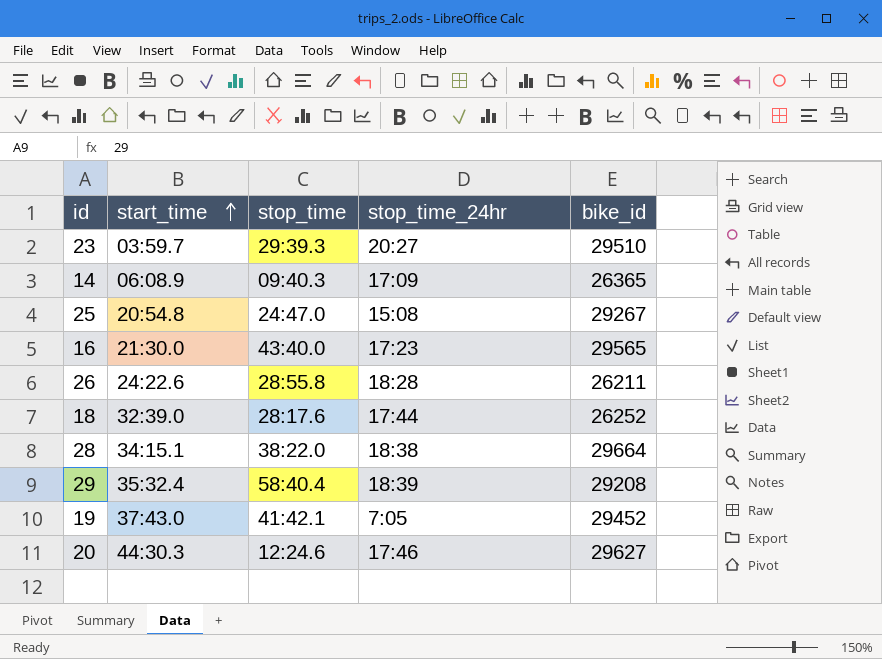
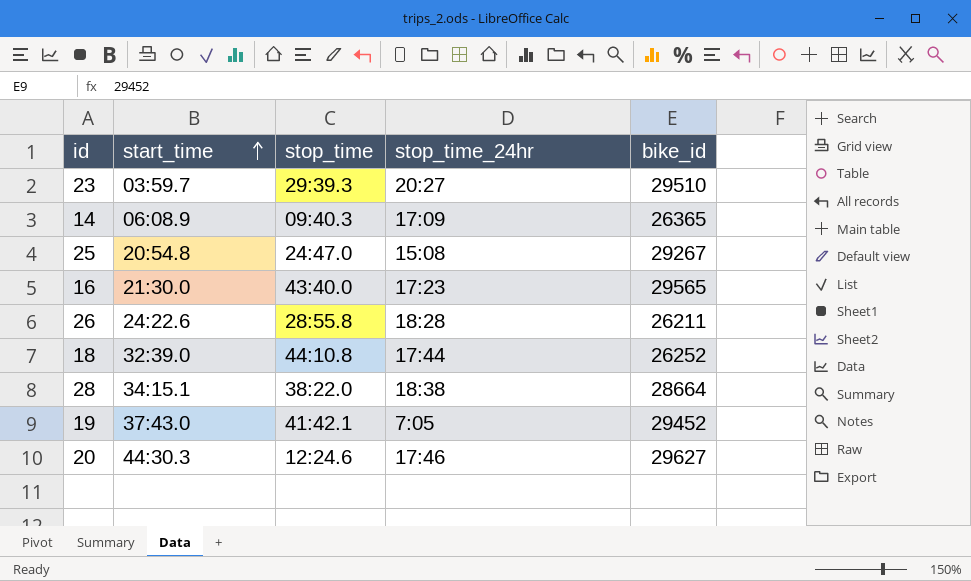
row 29: 35:32.4 | 58:40.4 | 18:39 | 29208 -> none
18 | stop_time: 28:17.6 -> 44:10.8
28 | bike_id: 29664 -> 28664

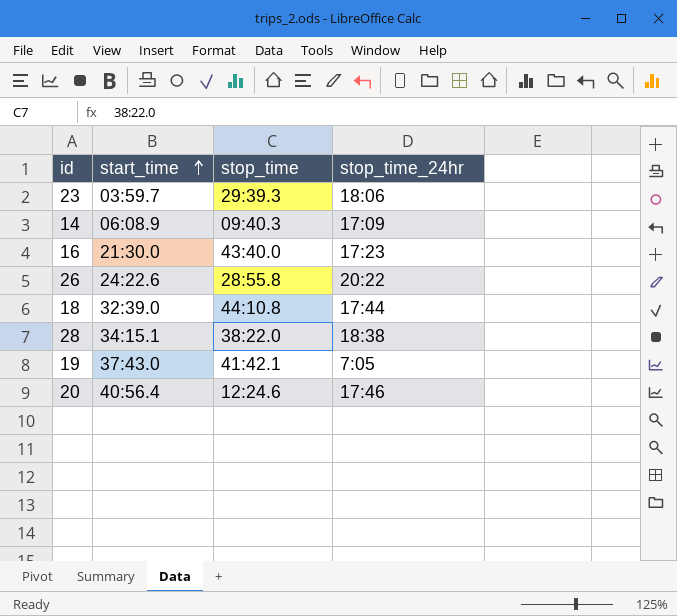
column bike_id | position: 5 -> none
row 25: 20:54.8 | 24:47.0 | 15:08 | 29267 -> none
23 | stop_time_24hr: 20:27 -> 18:06
26 | stop_time_24hr: 18:28 -> 20:22
20 | start_time: 44:30.3 -> 40:56.4

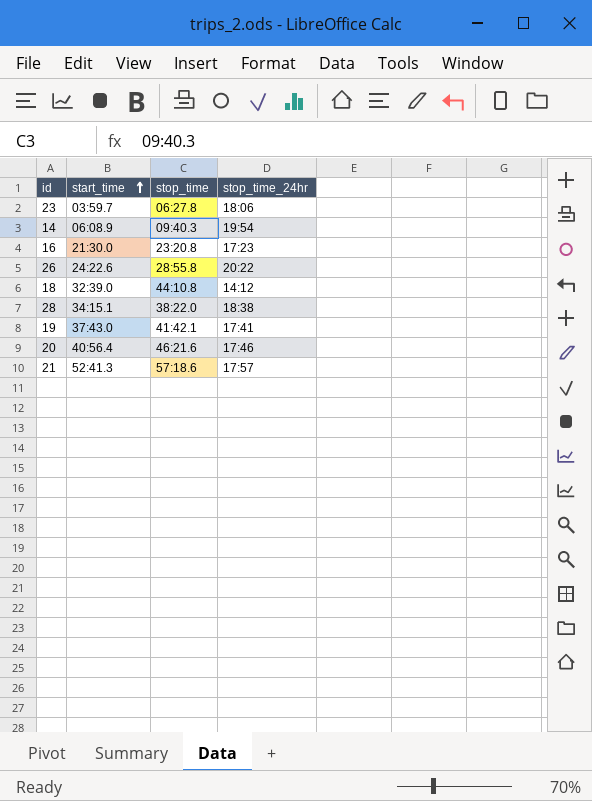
23 | stop_time: 29:39.3 -> 06:27.8
14 | stop_time_24hr: 17:09 -> 19:54
16 | stop_time: 43:40.0 -> 23:20.8
18 | stop_time_24hr: 17:44 -> 14:12
19 | stop_time_24hr: 7:05 -> 17:41
20 | stop_time: 12:24.6 -> 46:21.6
row 21: none -> 52:41.3 | 57:18.6 | 17:57

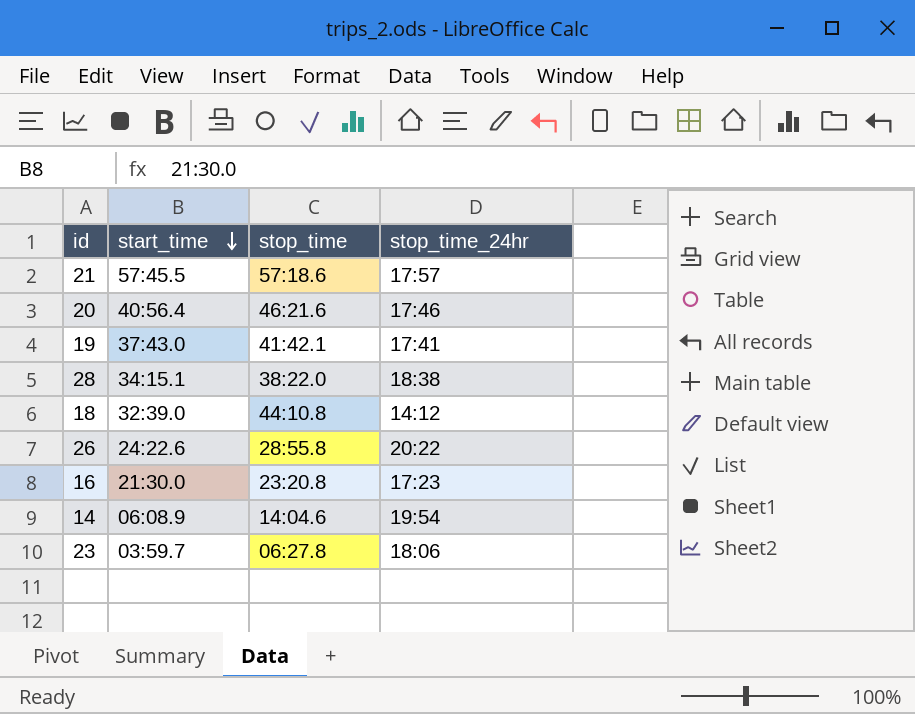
row order: start_time ascending -> start_time descending
21 | start_time: 52:41.3 -> 57:45.5
14 | stop_time: 09:40.3 -> 14:04.6

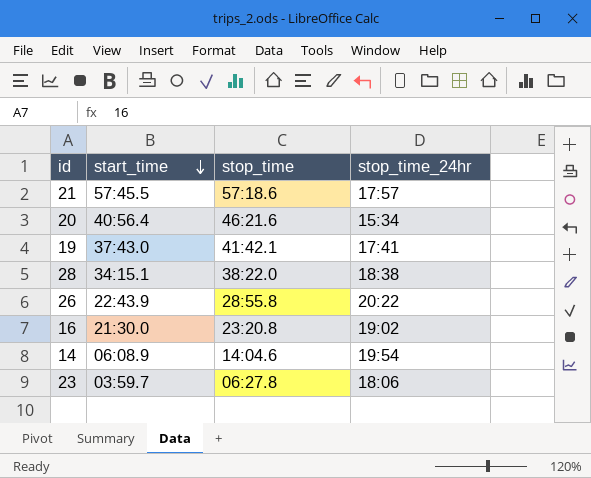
row 18: 32:39.0 | 44:10.8 | 14:12 -> none
20 | stop_time_24hr: 17:46 -> 15:34
26 | start_time: 24:22.6 -> 22:43.9
16 | stop_time_24hr: 17:23 -> 19:02

